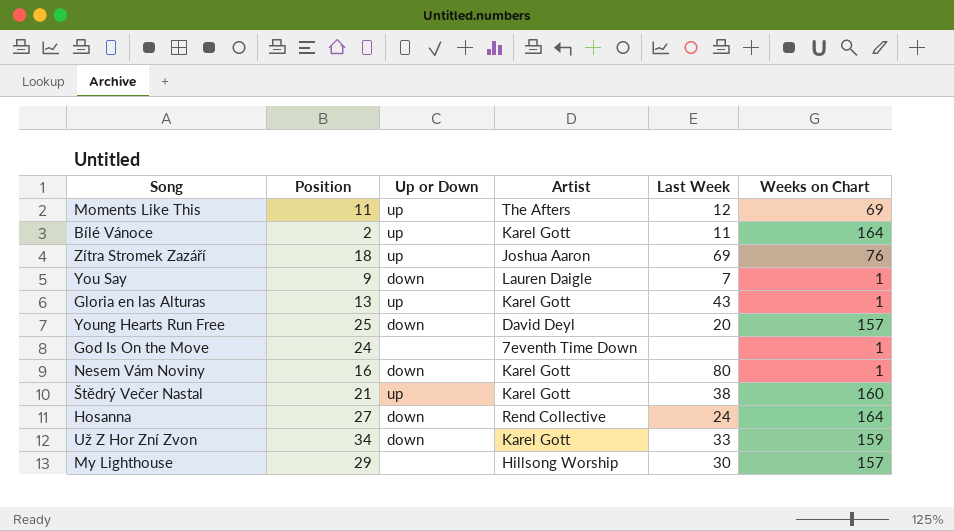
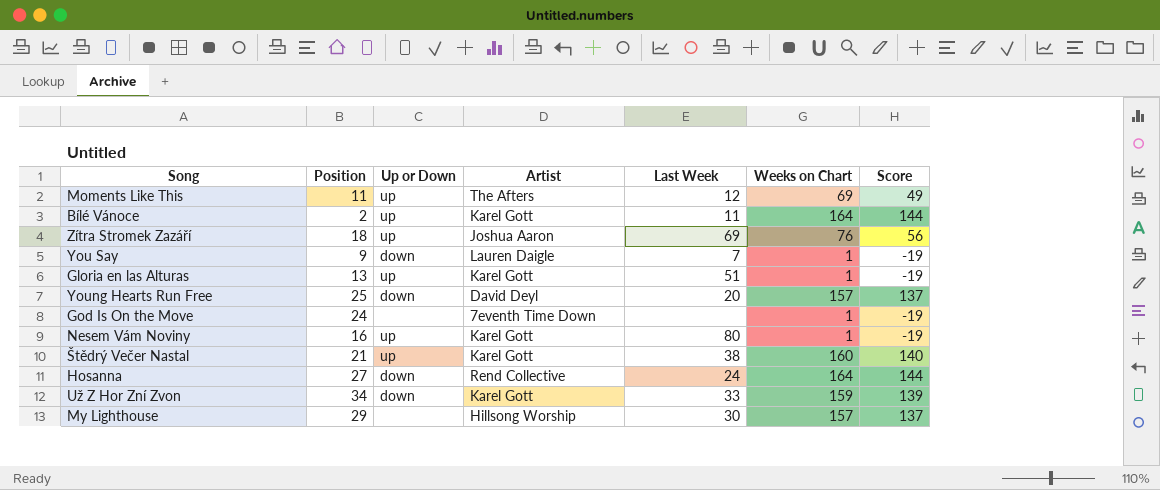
column Score | formula: none -> [Weeks on Chart] - 20
Gloria en las Alturas | Last Week: 43 -> 51
Nesem Vám Noviny | Up or Down: down -> up

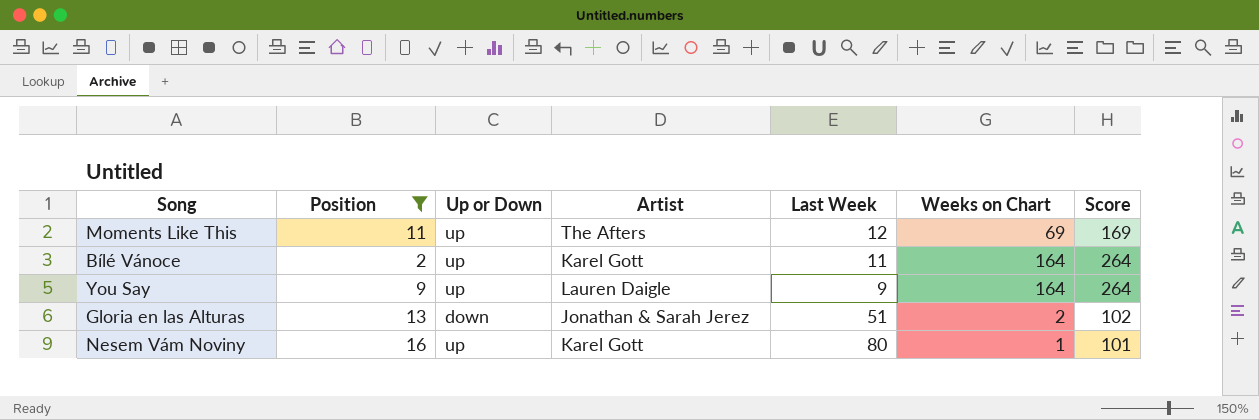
filter: none -> Position <= 16
column Score | formula: [Weeks on Chart] - 20 -> [Weeks on Chart] + 100
You Say | Up or Down: down -> up
You Say | Last Week: 7 -> 9
You Say | Weeks on Chart: 1 -> 164
Gloria en las Alturas | Up or Down: up -> down
Gloria en las Alturas | Artist: Karel Gott -> Jonathan & Sarah Jerez
Gloria en las Alturas | Weeks on Chart: 1 -> 2

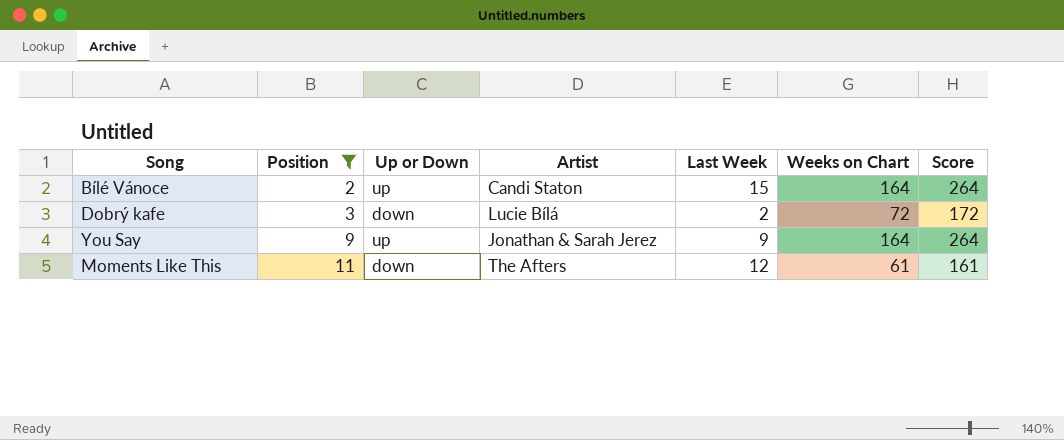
row order: none -> Position ascending
row Gloria en las Alturas: 13 | down | Jonathan & Sarah Jerez | 51 | 2 | 102 -> none
row Nesem Vám Noviny: 16 | up | Karel Gott | 80 | 1 | 101 -> none
Bílé Vánoce | Artist: Karel Gott -> Candi Staton
Bílé Vánoce | Last Week: 11 -> 15
row Dobrý kafe: none -> 3 | down | Lucie Bílá | 2 | 72 | 172
You Say | Artist: Lauren Daigle -> Jonathan & Sarah Jerez
Moments Like This | Up or Down: up -> down
Moments Like This | Weeks on Chart: 69 -> 61
Moments Like This | Score: 169 -> 161

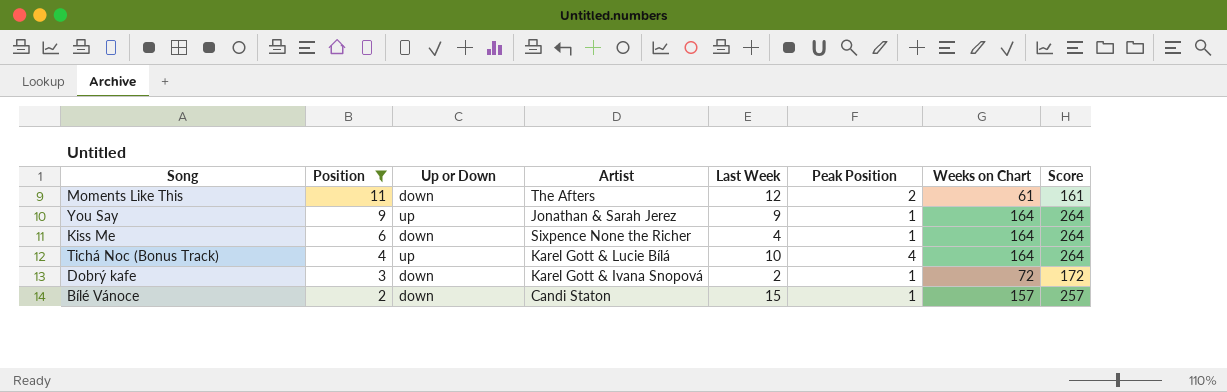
row order: Position ascending -> Position descending
column Peak Position | position: none -> 6
row Kiss Me: none -> 6 | down | Sixpence None the Richer | 4 | 1 | 164 | 264
row Tichá Noc (Bonus Track): none -> 4 | up | Karel Gott & Lucie Bílá | 10 | 4 | 164 | 264
Dobrý kafe | Artist: Lucie Bílá -> Karel Gott & Ivana Snopová
Bílé Vánoce | Up or Down: up -> down
Bílé Vánoce | Weeks on Chart: 164 -> 157
Bílé Vánoce | Score: 264 -> 257

